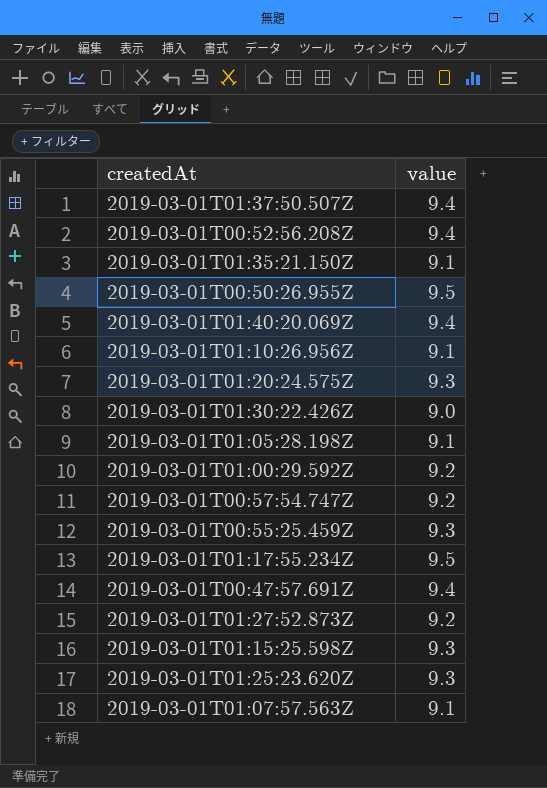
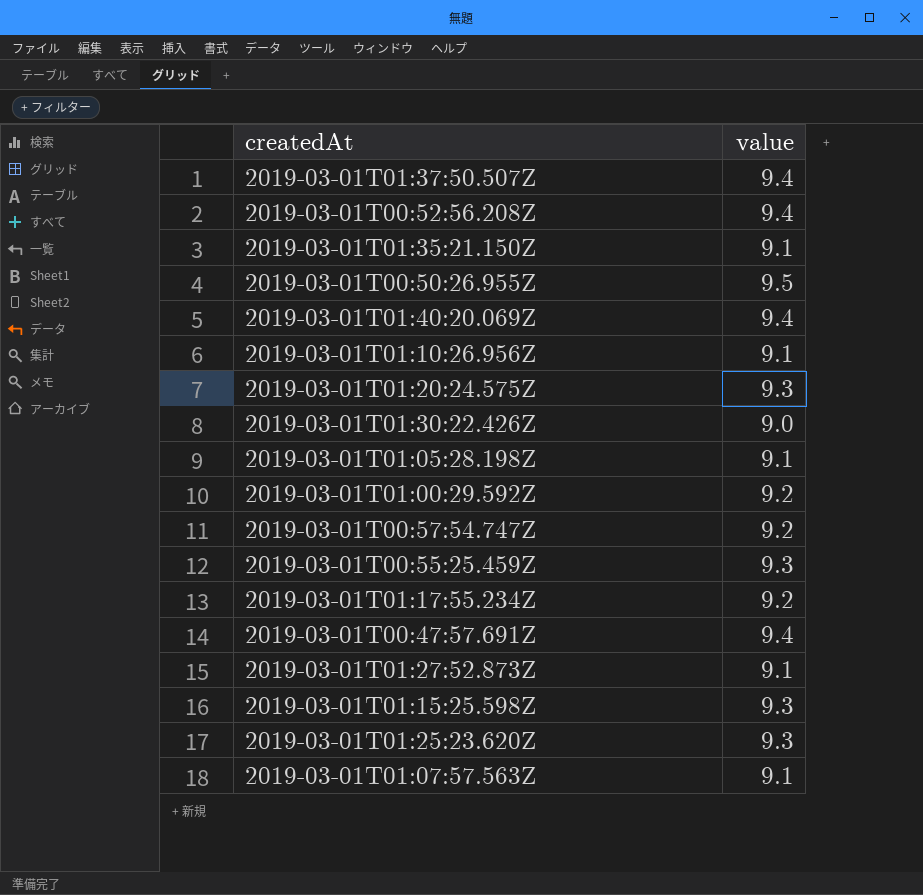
2019-03-01T01:17:55.234Z | value: 9.5 -> 9.2
2019-03-01T01:27:52.873Z | value: 9.2 -> 9.1

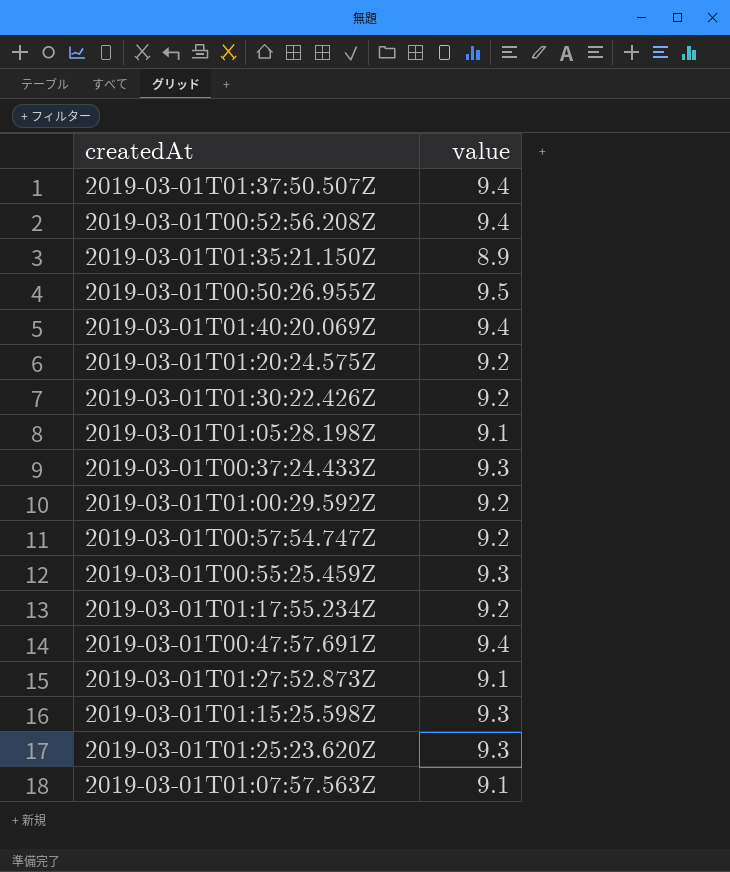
row 2019-03-01T01:10:26.956Z: 9.1 -> none
2019-03-01T01:35:21.150Z | value: 9.1 -> 8.9
2019-03-01T01:20:24.575Z | value: 9.3 -> 9.2
2019-03-01T01:30:22.426Z | value: 9.0 -> 9.2
row 2019-03-01T00:37:24.433Z: none -> 9.3

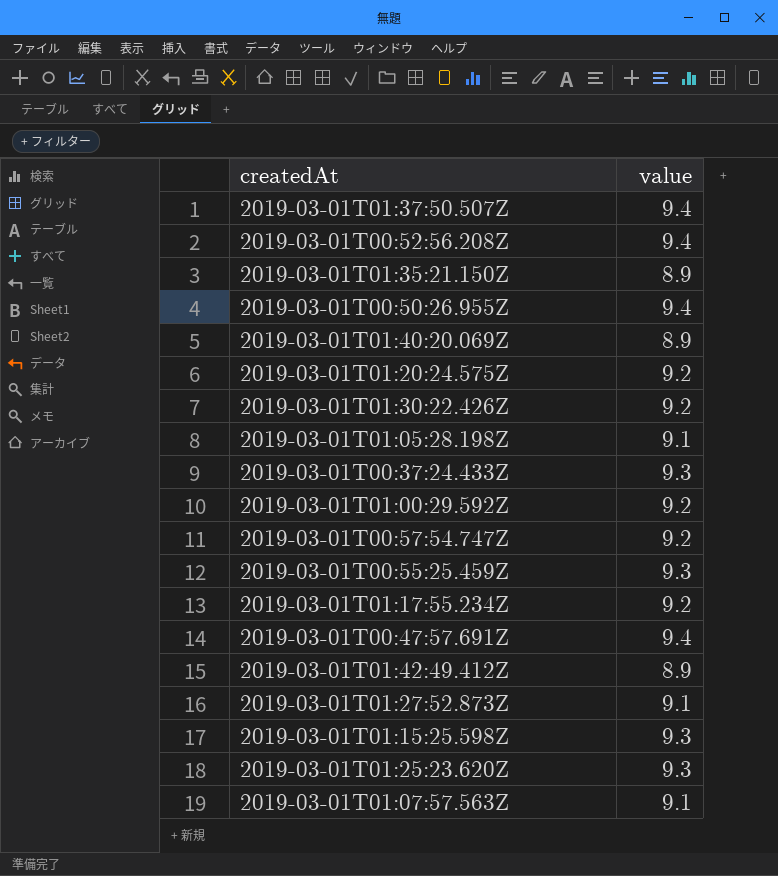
2019-03-01T00:50:26.955Z | value: 9.5 -> 9.4
2019-03-01T01:40:20.069Z | value: 9.4 -> 8.9
row 2019-03-01T01:42:49.412Z: none -> 8.9

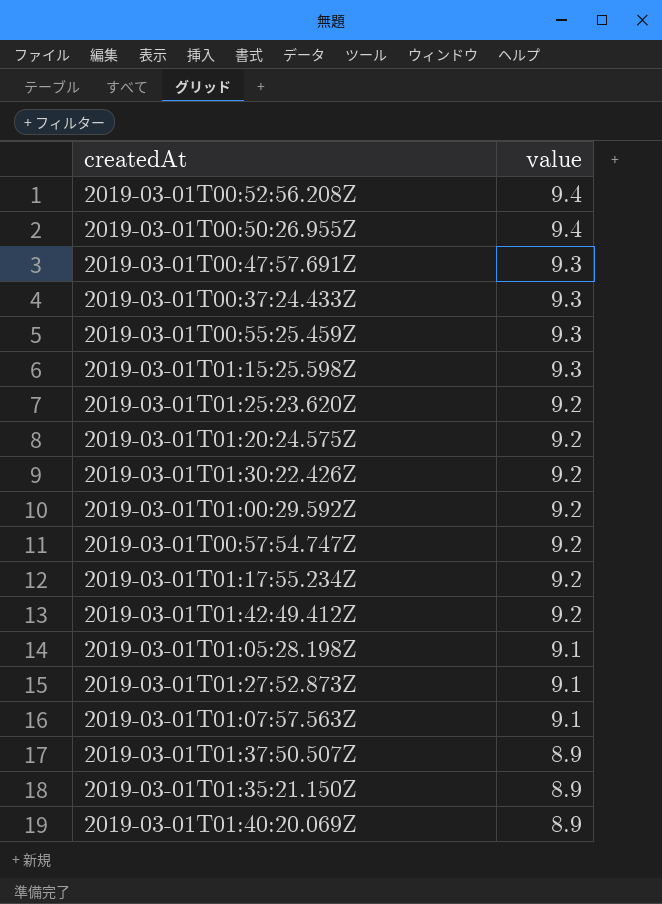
row order: none -> value descending
2019-03-01T00:47:57.691Z | value: 9.4 -> 9.3
2019-03-01T01:25:23.620Z | value: 9.3 -> 9.2
2019-03-01T01:42:49.412Z | value: 8.9 -> 9.2
2019-03-01T01:37:50.507Z | value: 9.4 -> 8.9

